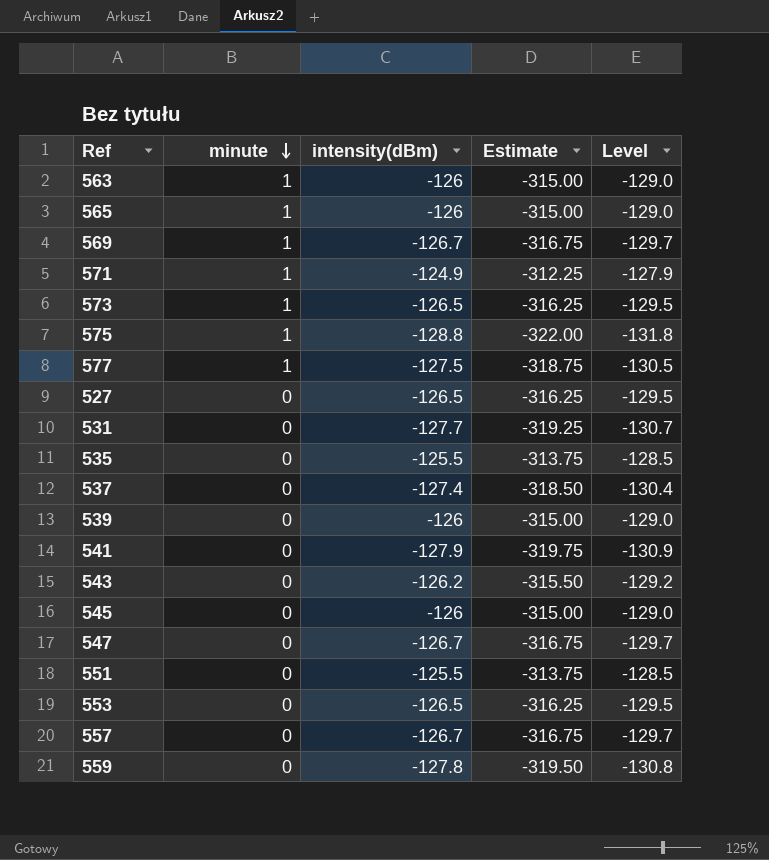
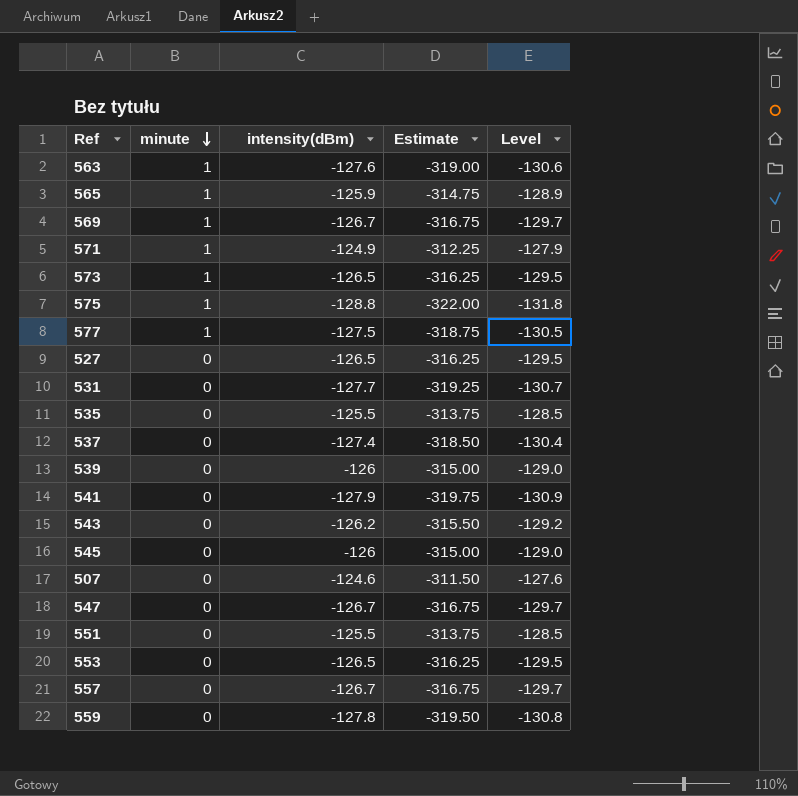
563 | intensity(dBm): -126 -> -127.6
563 | Estimate: -315.00 -> -319.00
563 | Level: -129.0 -> -130.6
565 | intensity(dBm): -126 -> -125.9
565 | Estimate: -315.00 -> -314.75
565 | Level: -129.0 -> -128.9
row 507: none -> 0 | -124.6 | -311.50 | -127.6

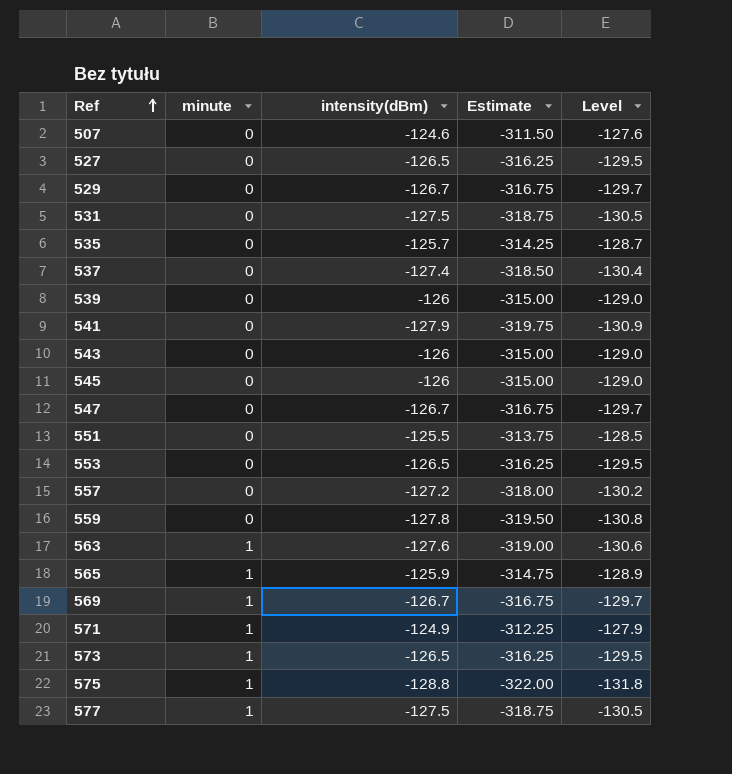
row order: minute descending -> Ref ascending
row 529: none -> 0 | -126.7 | -316.75 | -129.7
531 | intensity(dBm): -127.7 -> -127.5
531 | Estimate: -319.25 -> -318.75
531 | Level: -130.7 -> -130.5
535 | intensity(dBm): -125.5 -> -125.7
535 | Estimate: -313.75 -> -314.25
535 | Level: -128.5 -> -128.7
543 | intensity(dBm): -126.2 -> -126
543 | Estimate: -315.50 -> -315.00
543 | Level: -129.2 -> -129.0
557 | intensity(dBm): -126.7 -> -127.2
557 | Estimate: -316.75 -> -318.00
557 | Level: -129.7 -> -130.2

